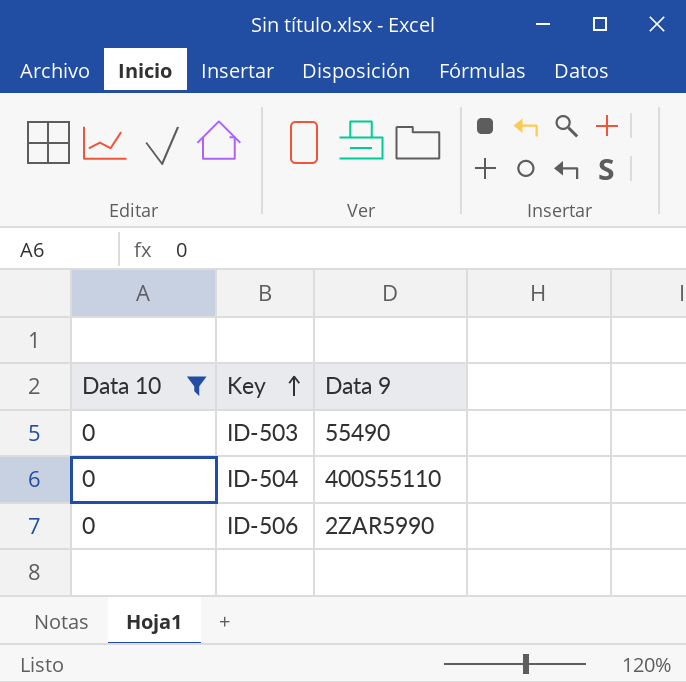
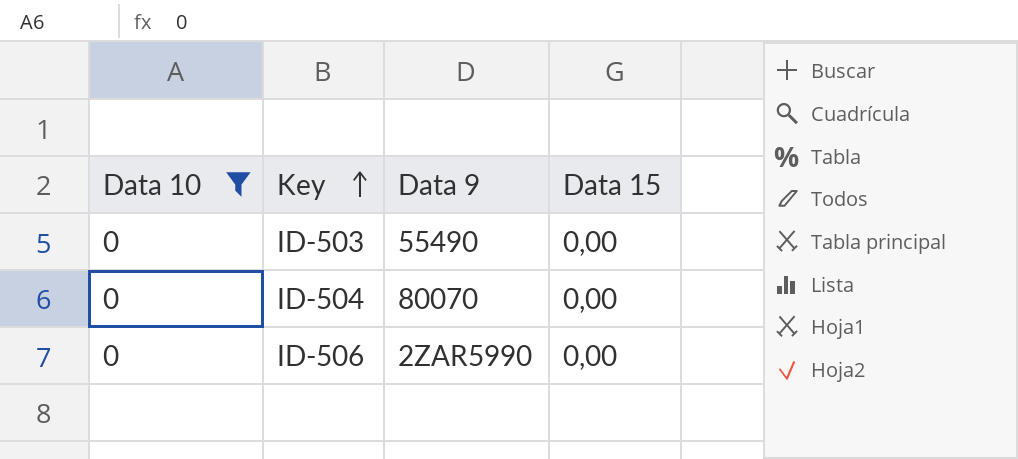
column Data 15 | position: none -> 4
ID-504 | Data 9: 400S55110 -> 80070

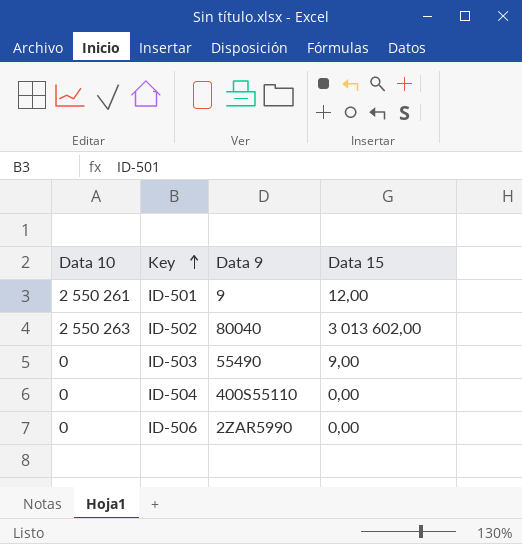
filter: Data 10 = 0 -> none
ID-503 | Data 15: 0,00 -> 9,00
ID-504 | Data 9: 80070 -> 400S55110

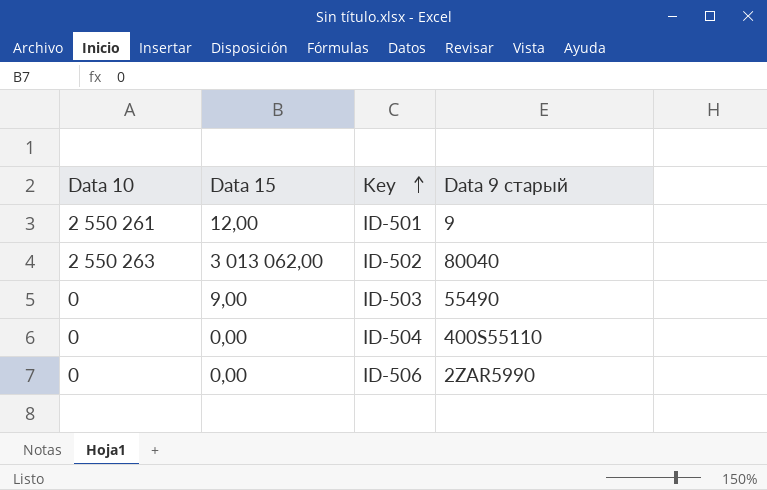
column Data 15 | position: 4 -> 2
column name: Data 9 -> Data 9 старый
ID-502 | Data 15: 3 013 602,00 -> 3 013 062,00

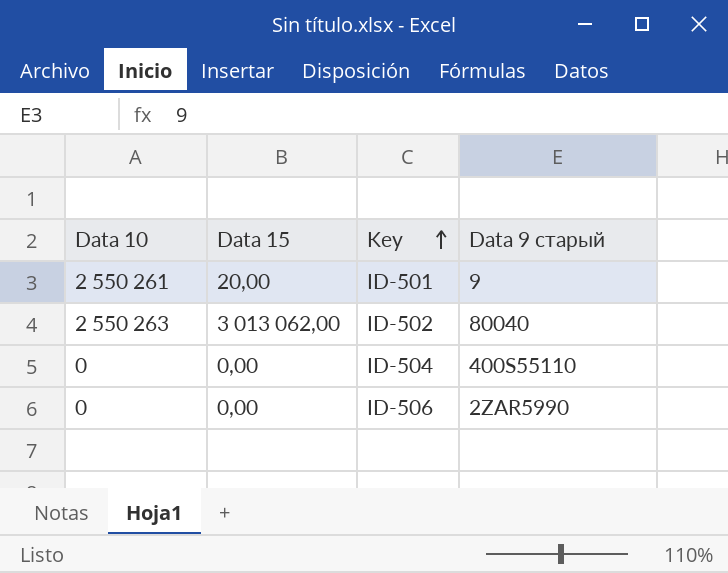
row ID-503: 0 | 9,00 | 55490 -> none
ID-501 | Data 15: 12,00 -> 20,00

